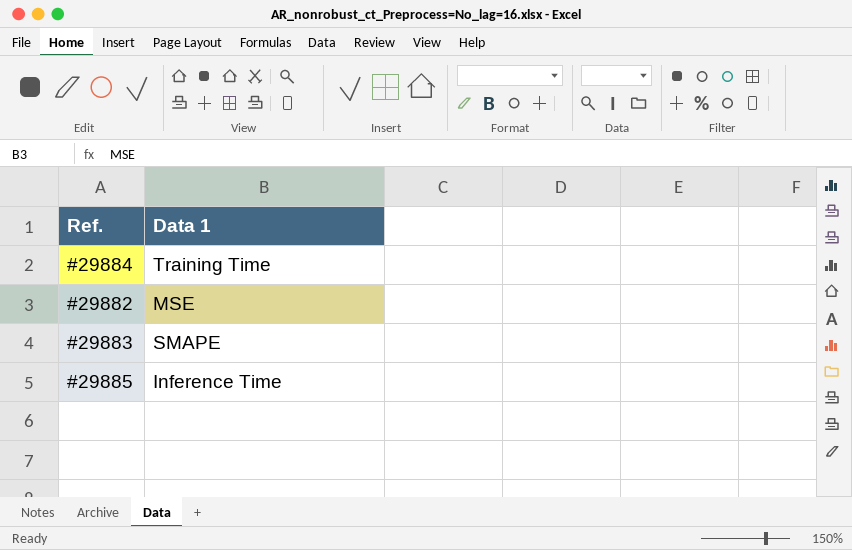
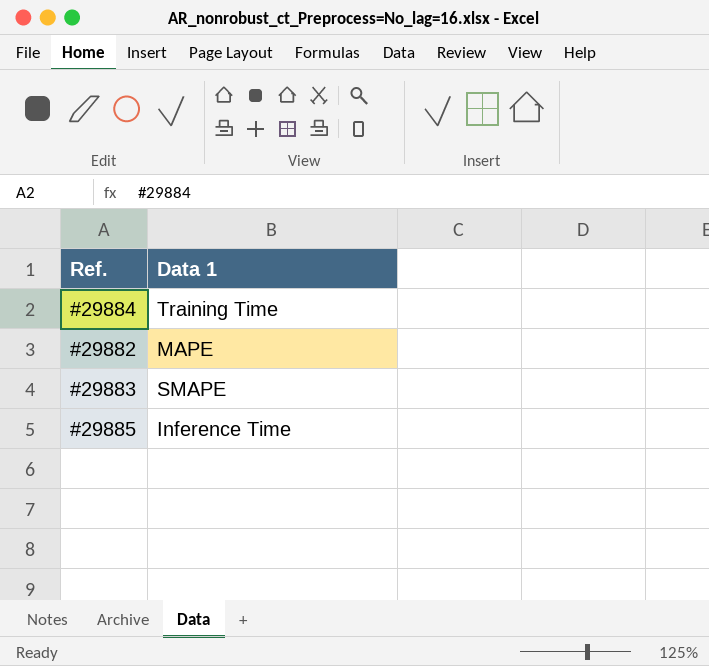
#29882 | Data 1: MSE -> MAPE

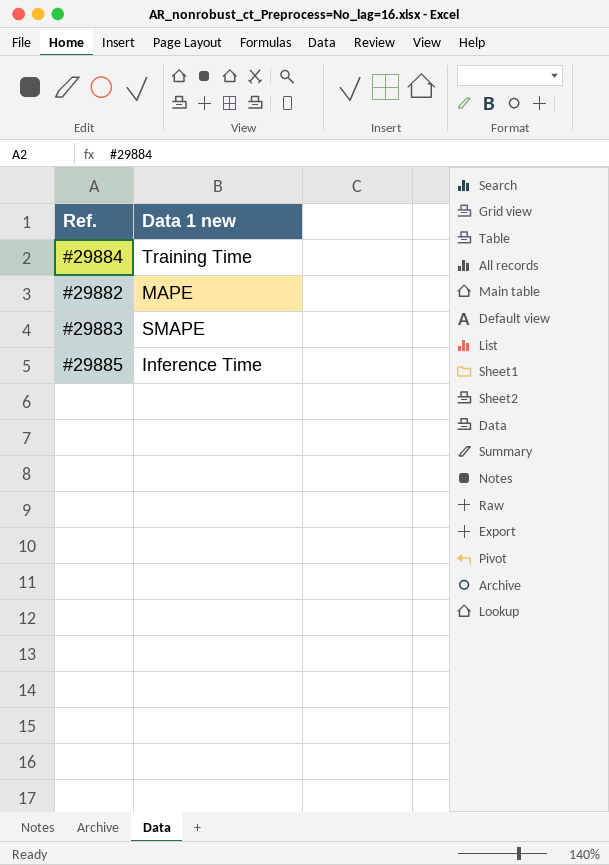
column name: Data 1 -> Data 1 new

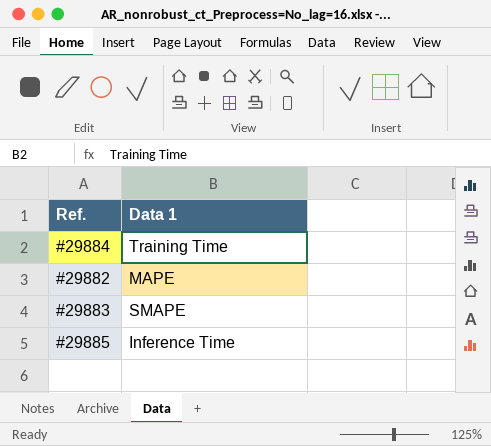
column name: Data 1 new -> Data 1

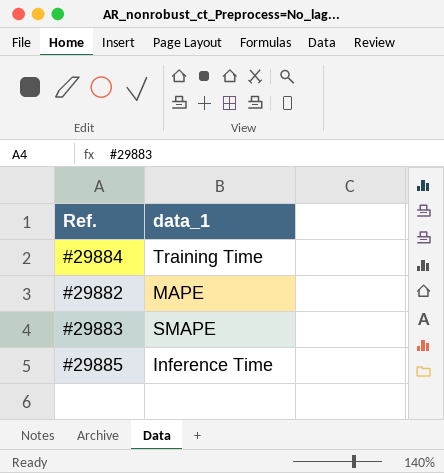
column name: Data 1 -> data_1

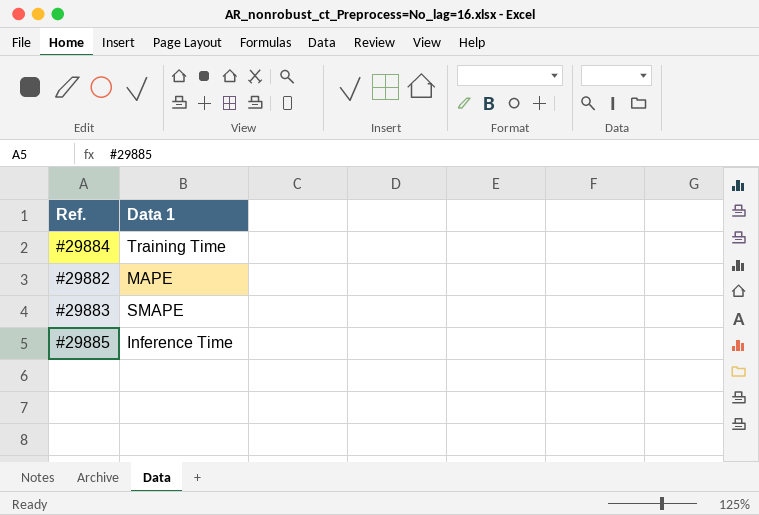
column name: data_1 -> Data 1

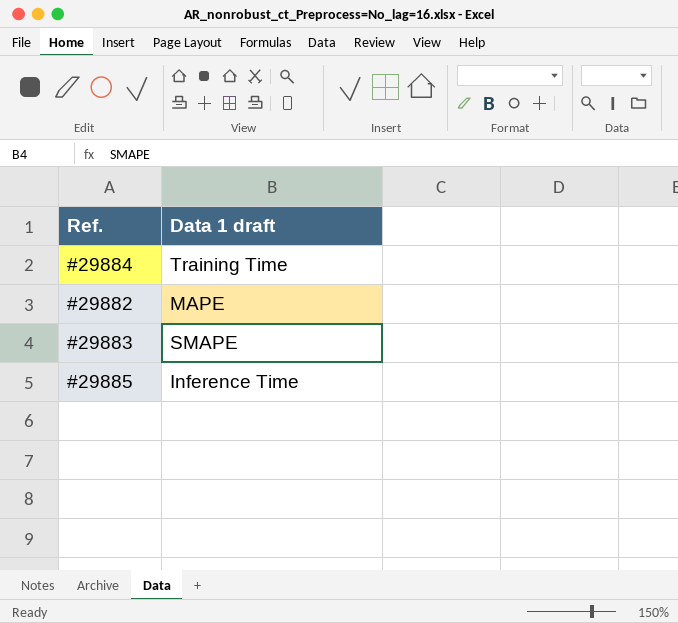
column name: Data 1 -> Data 1 draft

